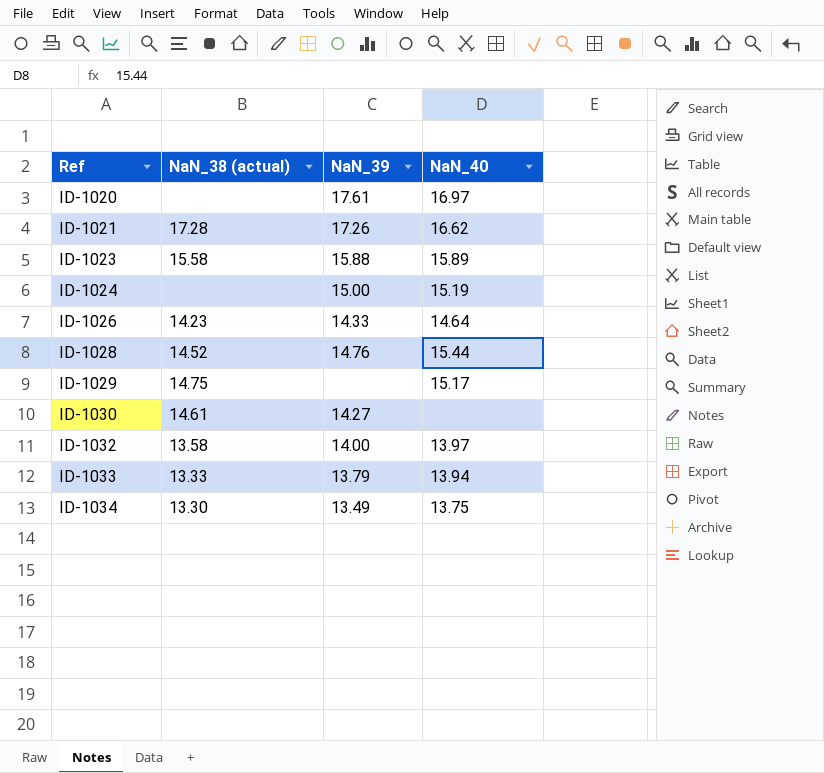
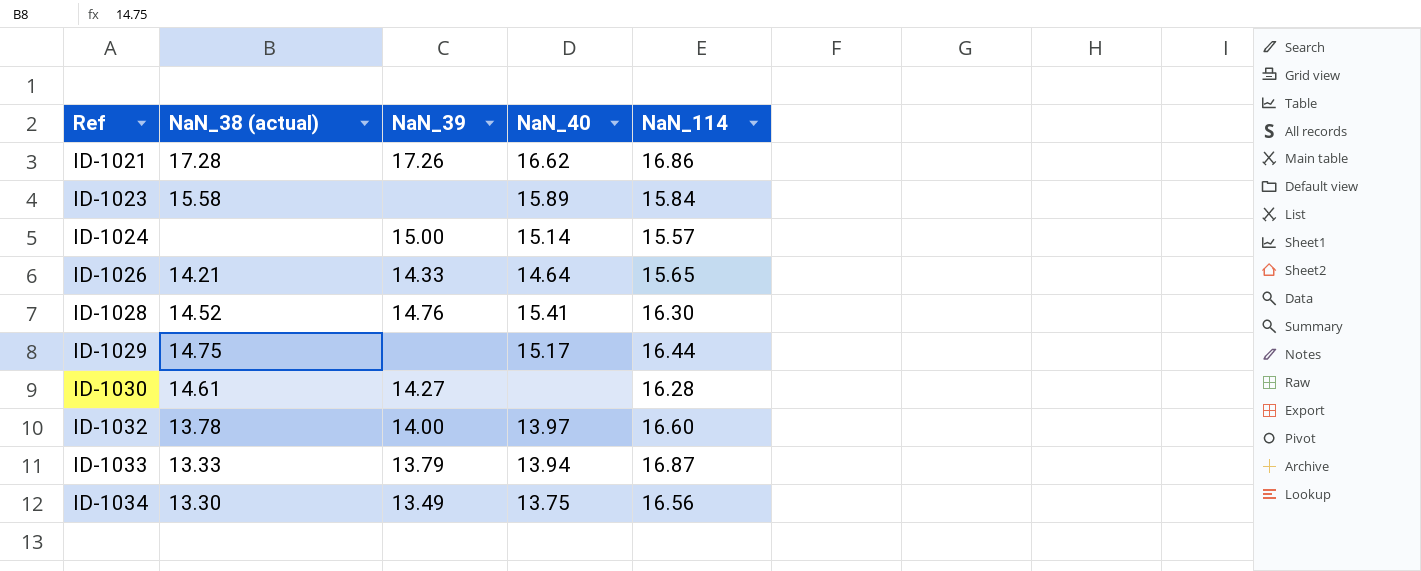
column NaN_114 | position: none -> 5
row ID-1020: none | 17.61 | 16.97 -> none
ID-1023 | NaN_39: 15.88 -> none
ID-1024 | NaN_40: 15.19 -> 15.14
ID-1026 | NaN_38 (actual): 14.23 -> 14.21
ID-1028 | NaN_40: 15.44 -> 15.41
ID-1032 | NaN_38 (actual): 13.58 -> 13.78

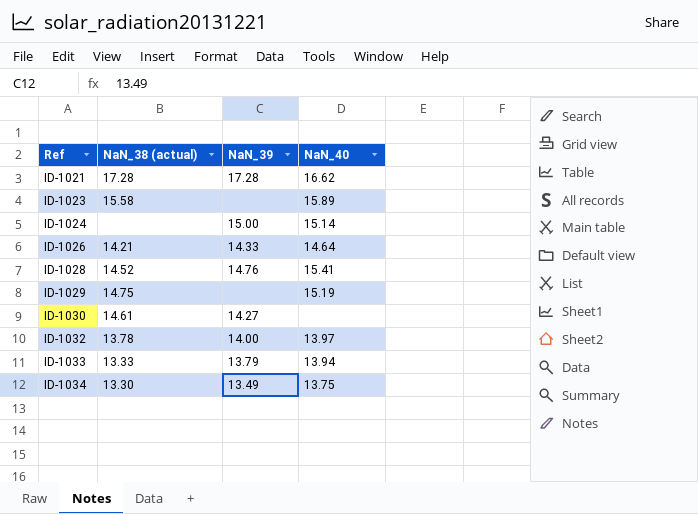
column NaN_114 | position: 5 -> none
ID-1021 | NaN_39: 17.26 -> 17.28
ID-1029 | NaN_40: 15.17 -> 15.19

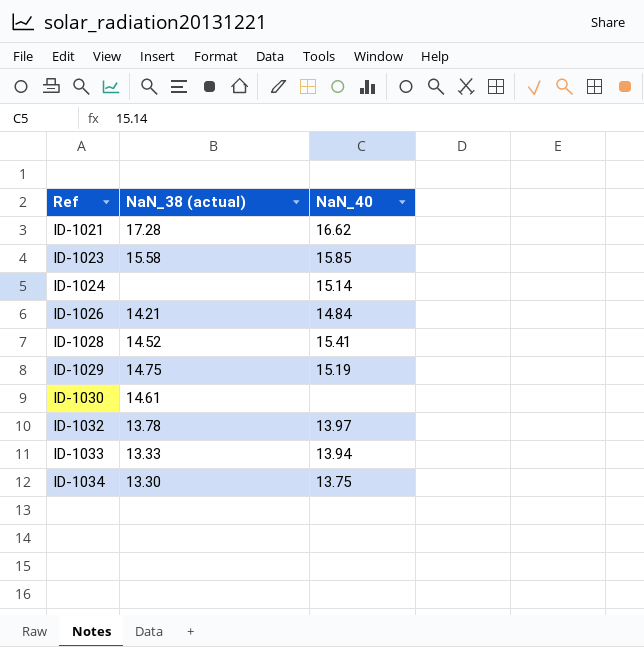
column NaN_39 | position: 3 -> none
ID-1023 | NaN_40: 15.89 -> 15.85
ID-1026 | NaN_40: 14.64 -> 14.84

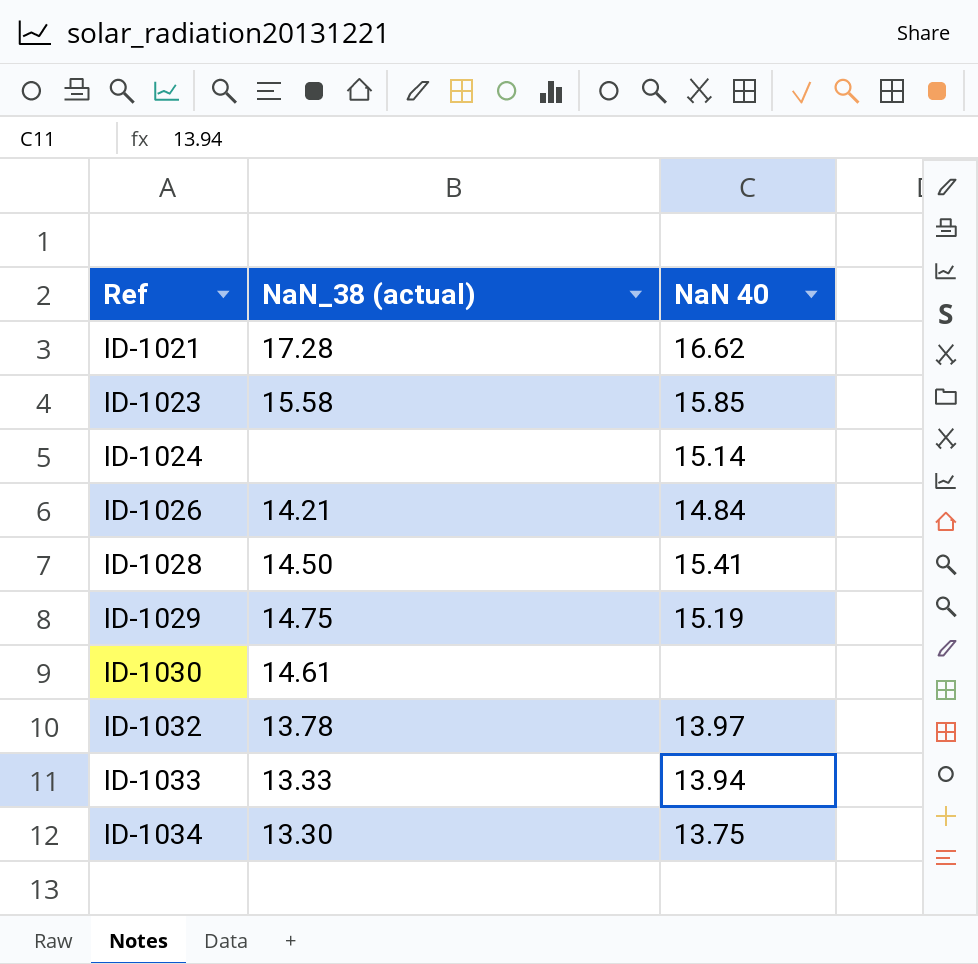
column name: NaN_40 -> NaN 40
ID-1028 | NaN_38 (actual): 14.52 -> 14.50

